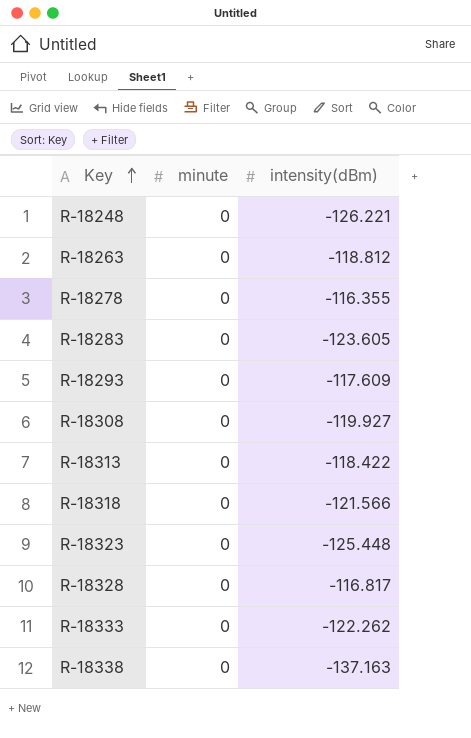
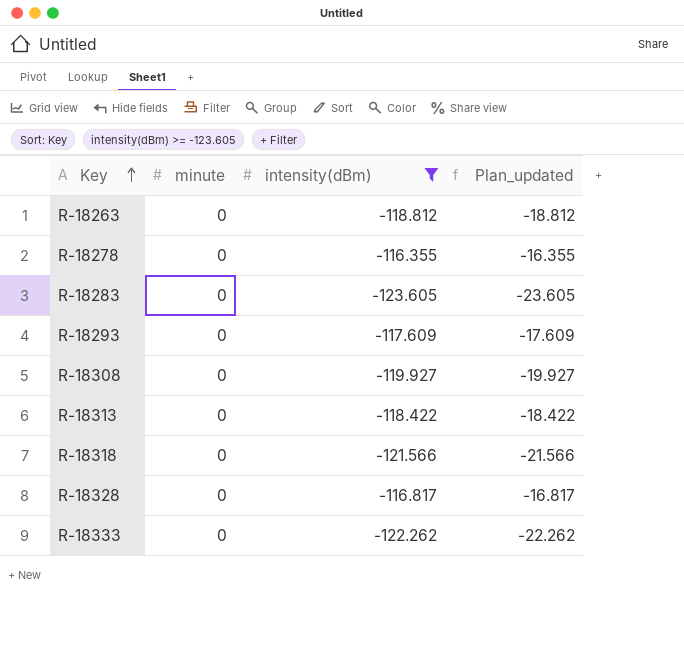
filter: none -> intensity(dBm) >= -123.605
column Plan_updated | formula: none -> [intensity(dBm)] + 100

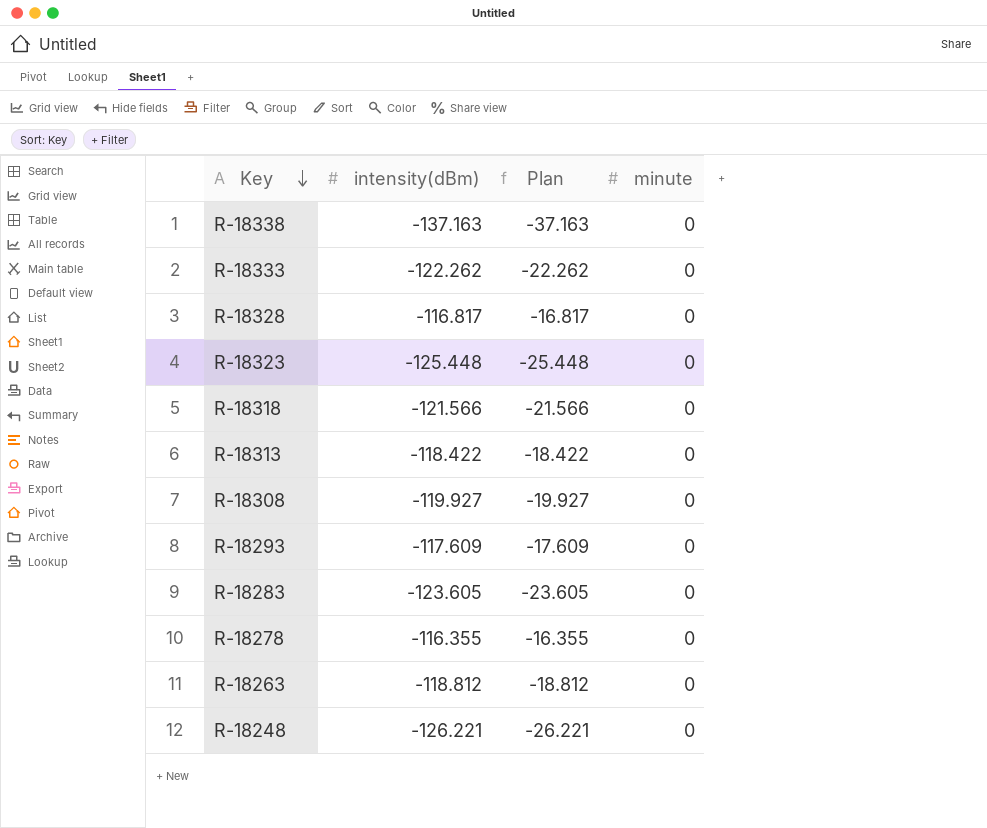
filter: intensity(dBm) >= -123.605 -> none
row order: Key ascending -> Key descending
column name: Plan_updated -> Plan
column minute | position: 2 -> 4

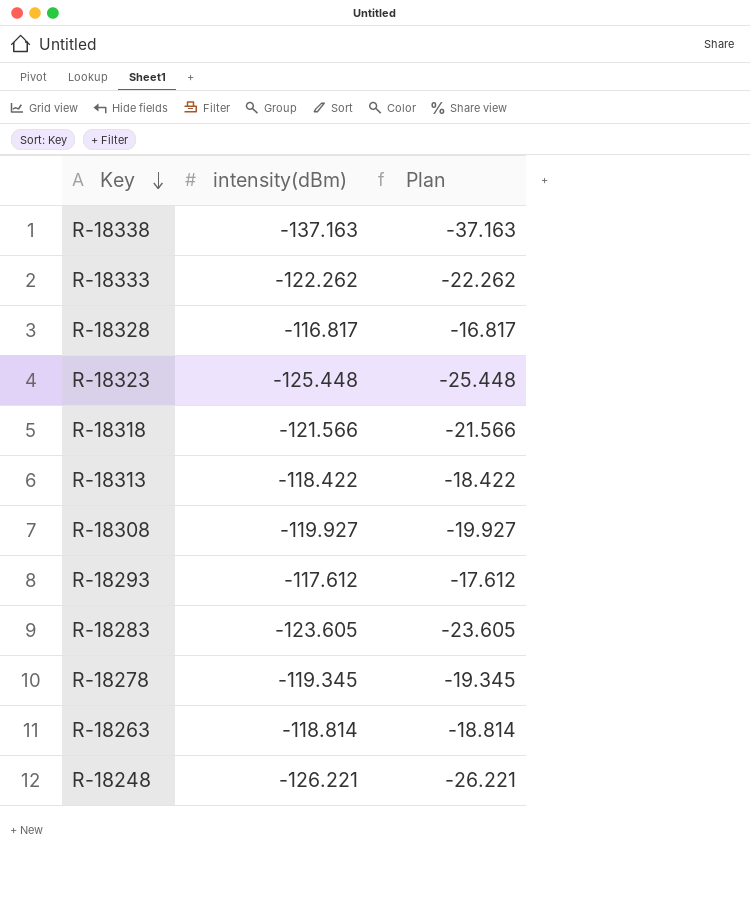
column minute | position: 4 -> none
R-18293 | intensity(dBm): -117.609 -> -117.612
R-18293 | Plan: -17.609 -> -17.612
R-18278 | intensity(dBm): -116.355 -> -119.345
R-18278 | Plan: -16.355 -> -19.345
R-18263 | intensity(dBm): -118.812 -> -118.814
R-18263 | Plan: -18.812 -> -18.814

